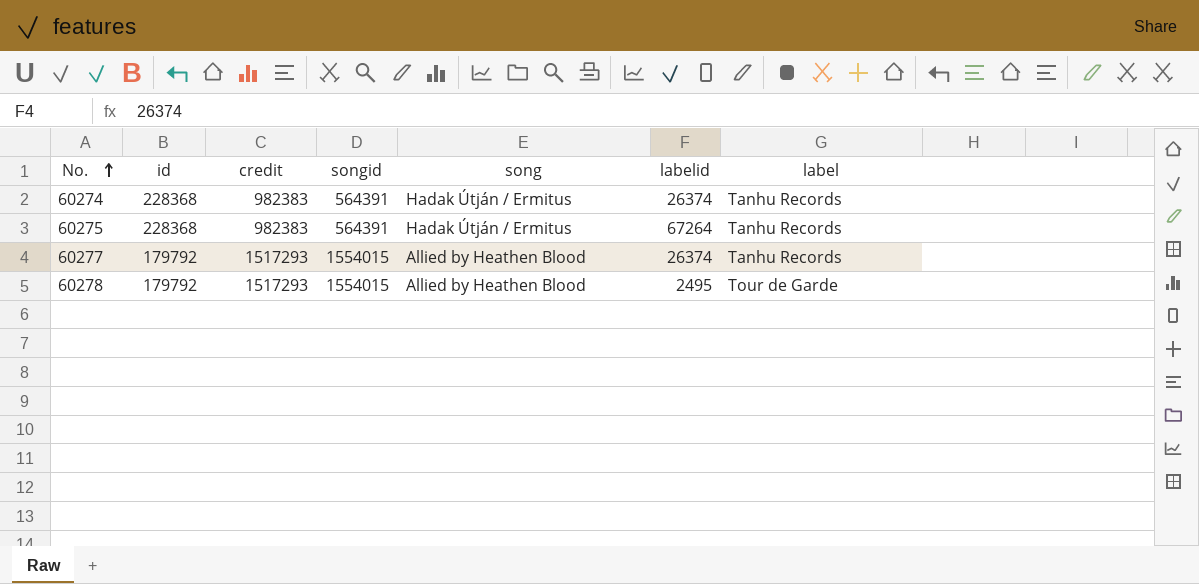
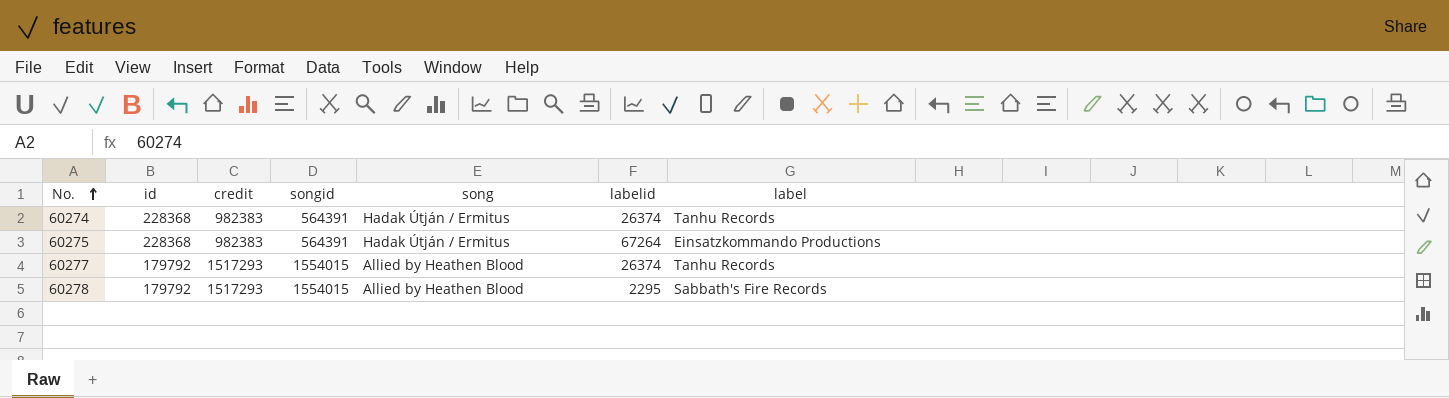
60275 | label: Tanhu Records -> Einsatzkommando Productions
60278 | labelid: 2495 -> 2295
60278 | label: Tour de Garde -> Sabbath's Fire Records

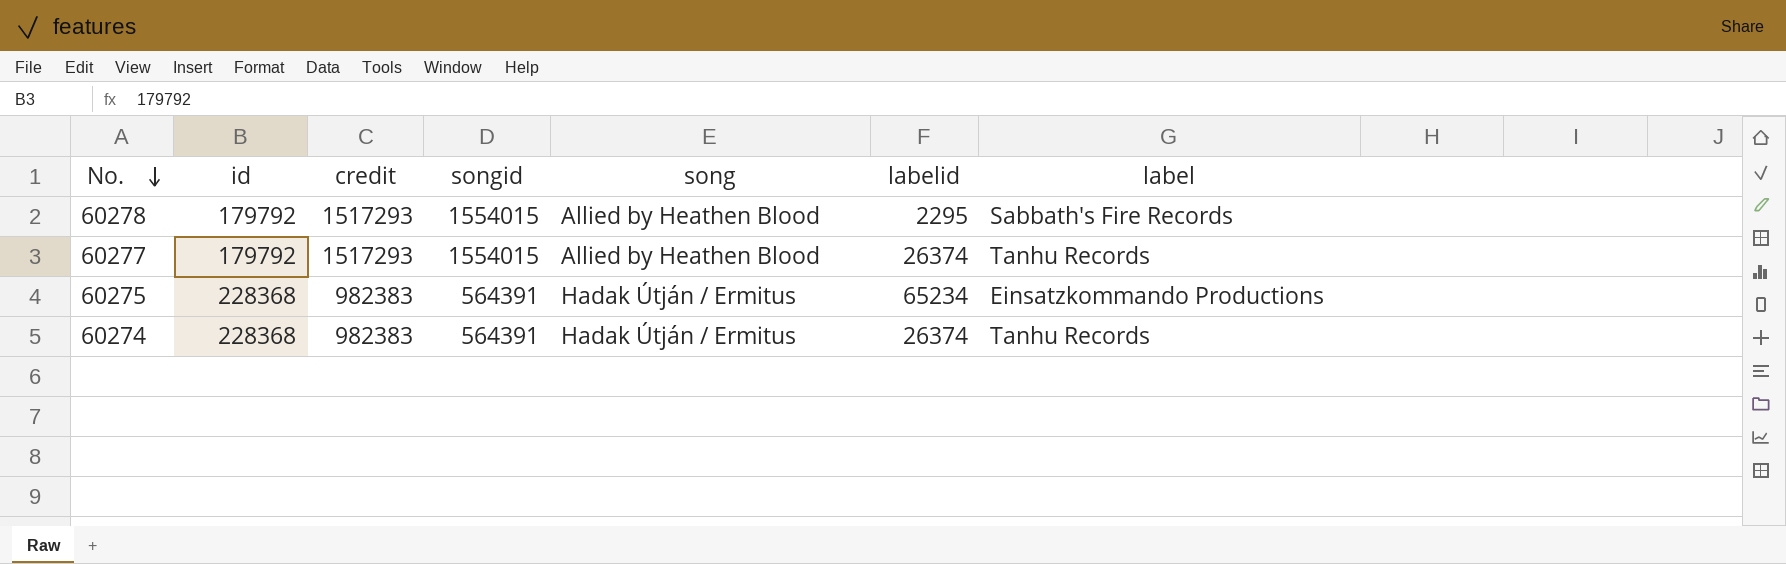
row order: No. ascending -> No. descending
60275 | labelid: 67264 -> 65234

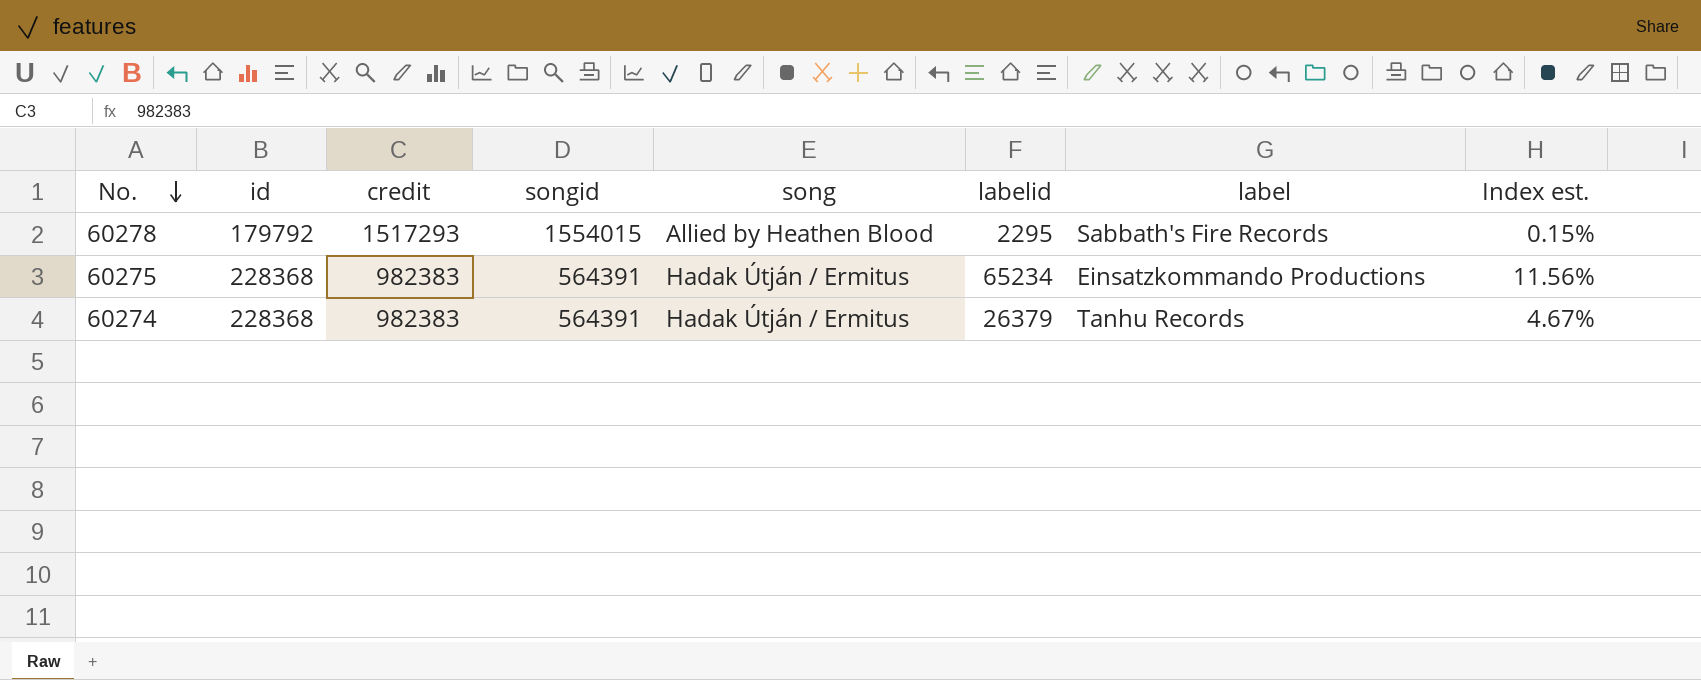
column Index est. | formula: none -> [labelid] / [songid]
row 60277: 179792 | 1517293 | 1554015 | Allied by Heathen Blood | 26374 | Tanhu Records -> none
60274 | labelid: 26374 -> 26379

